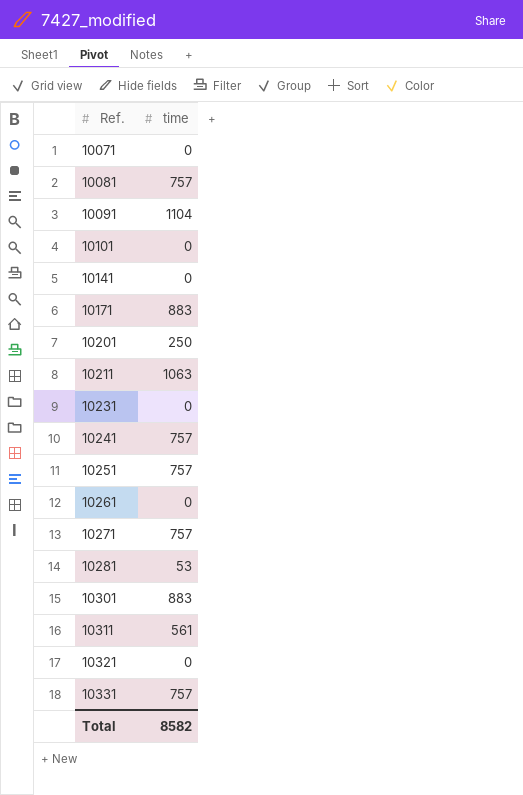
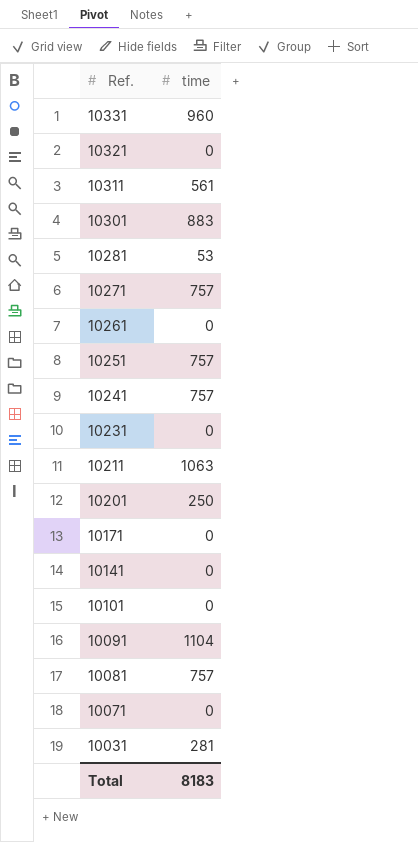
row order: Ref. ascending -> Ref. descending
10331 | time: 757 -> 960
10171 | time: 883 -> 0
row 10031: none -> 281
Total | time: 8582 -> 8183

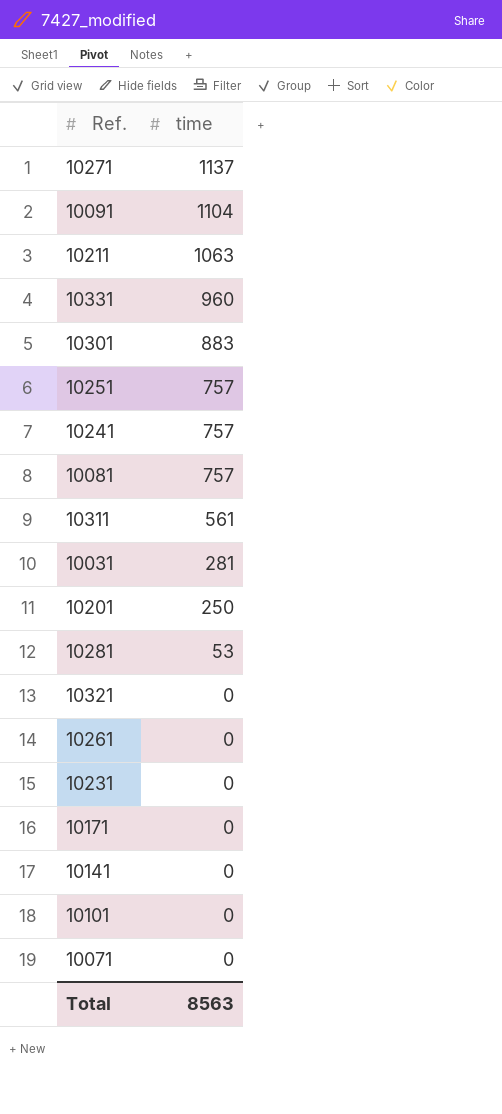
row order: Ref. descending -> time descending
10271 | time: 757 -> 1137
Total | time: 8183 -> 8563

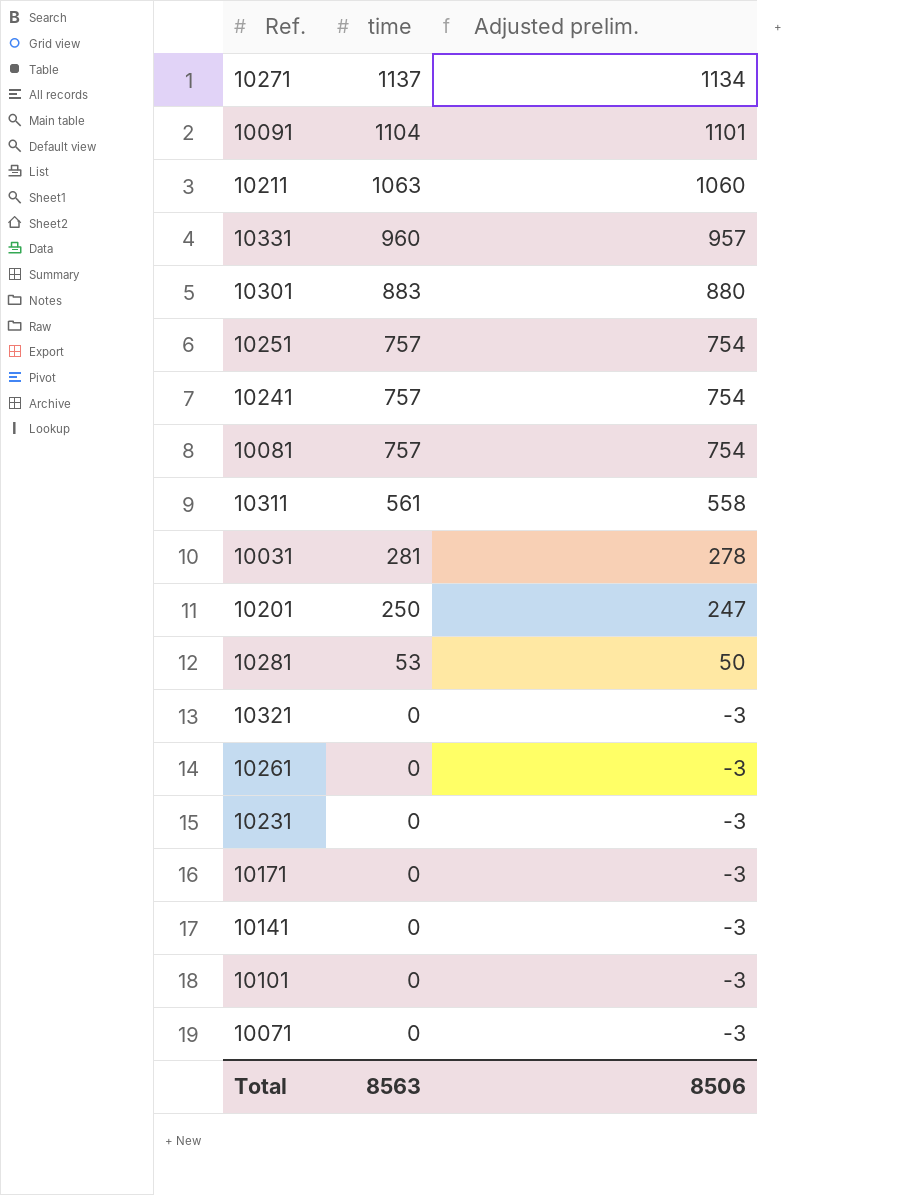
column Adjusted prelim. | formula: none -> [time] - 3

